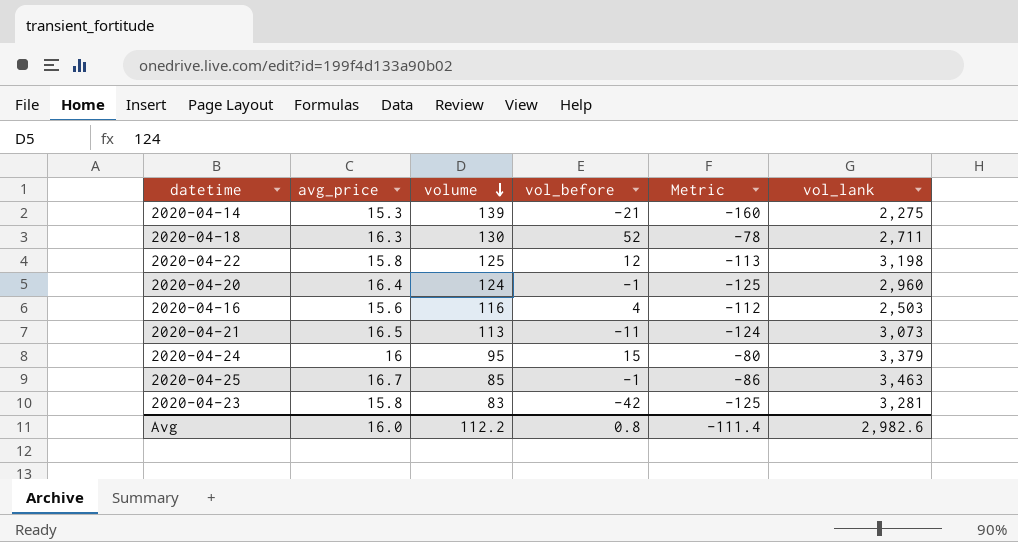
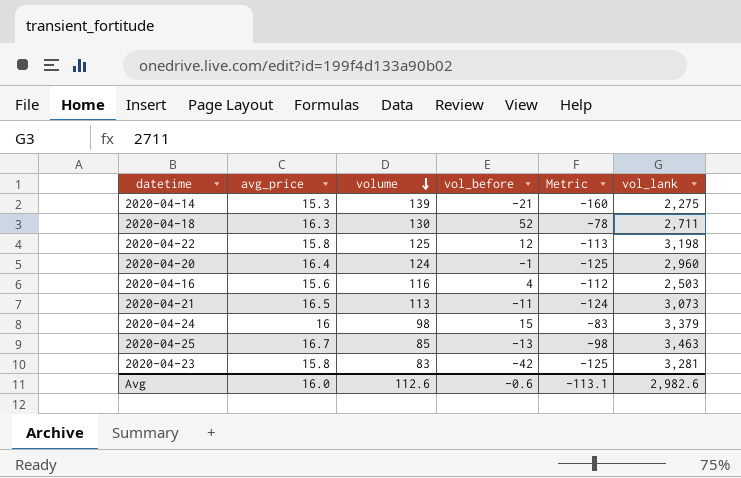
2020-04-24 | volume: 95 -> 98
2020-04-24 | Metric: -80 -> -83
2020-04-25 | vol_before: -1 -> -13
2020-04-25 | Metric: -86 -> -98
Avg | volume: 112.2 -> 112.6
Avg | vol_before: 0.8 -> -0.6
Avg | Metric: -111.4 -> -113.1

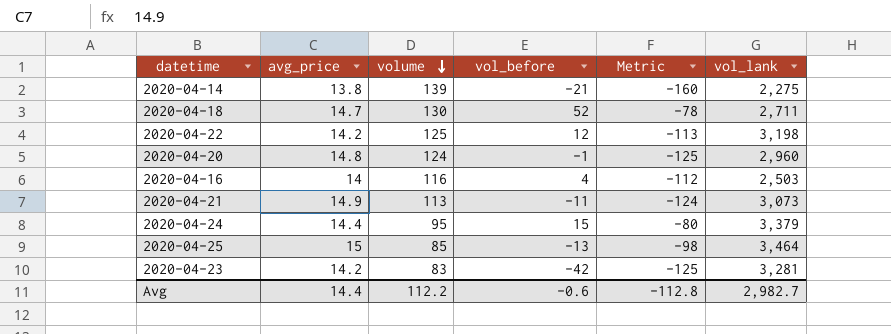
2020-04-14 | avg_price: 15.3 -> 13.8
2020-04-18 | avg_price: 16.3 -> 14.7
2020-04-22 | avg_price: 15.8 -> 14.2
2020-04-20 | avg_price: 16.4 -> 14.8
2020-04-16 | avg_price: 15.6 -> 14
2020-04-21 | avg_price: 16.5 -> 14.9
2020-04-24 | avg_price: 16 -> 14.4
2020-04-24 | volume: 98 -> 95
2020-04-24 | Metric: -83 -> -80
2020-04-25 | avg_price: 16.7 -> 15
2020-04-25 | vol_lank: 3,463 -> 3,464
2020-04-23 | avg_price: 15.8 -> 14.2
Avg | avg_price: 16.0 -> 14.4
Avg | volume: 112.6 -> 112.2
Avg | Metric: -113.1 -> -112.8
Avg | vol_lank: 2,982.6 -> 2,982.7

